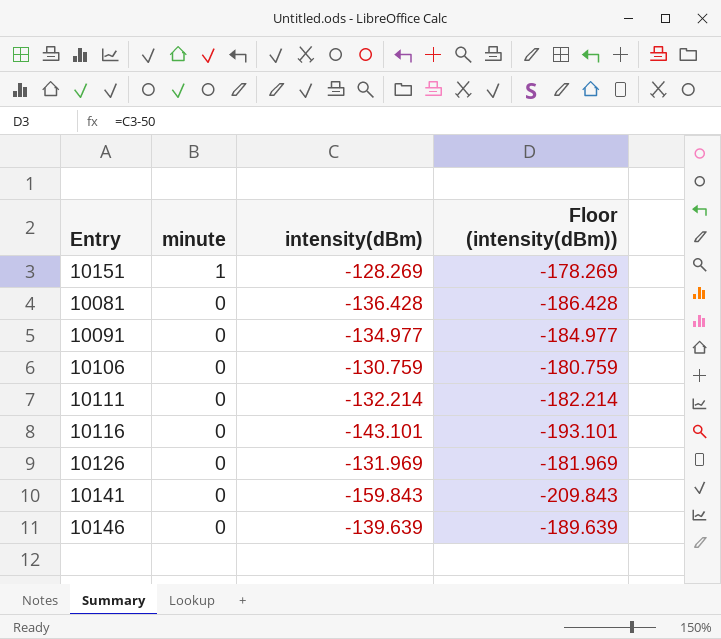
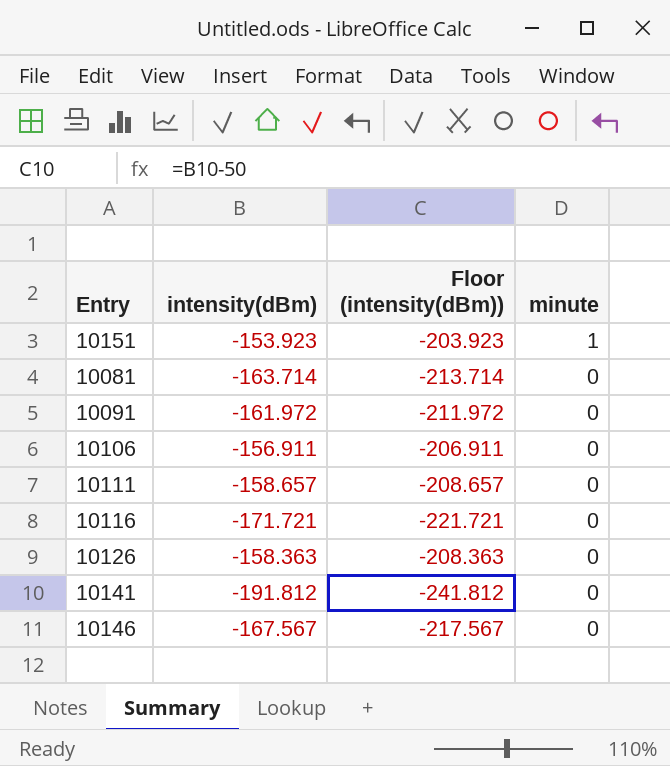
column minute | position: 2 -> 4
10151 | intensity(dBm): -128.269 -> -153.923
10151 | Floor (intensity(dBm)): -178.269 -> -203.923
10081 | intensity(dBm): -136.428 -> -163.714
10081 | Floor (intensity(dBm)): -186.428 -> -213.714
10091 | intensity(dBm): -134.977 -> -161.972
10091 | Floor (intensity(dBm)): -184.977 -> -211.972
10106 | intensity(dBm): -130.759 -> -156.911
10106 | Floor (intensity(dBm)): -180.759 -> -206.911
10111 | intensity(dBm): -132.214 -> -158.657
10111 | Floor (intensity(dBm)): -182.214 -> -208.657
10116 | intensity(dBm): -143.101 -> -171.721
10116 | Floor (intensity(dBm)): -193.101 -> -221.721
10126 | intensity(dBm): -131.969 -> -158.363
10126 | Floor (intensity(dBm)): -181.969 -> -208.363
10141 | intensity(dBm): -159.843 -> -191.812
10141 | Floor (intensity(dBm)): -209.843 -> -241.812
10146 | intensity(dBm): -139.639 -> -167.567
10146 | Floor (intensity(dBm)): -189.639 -> -217.567

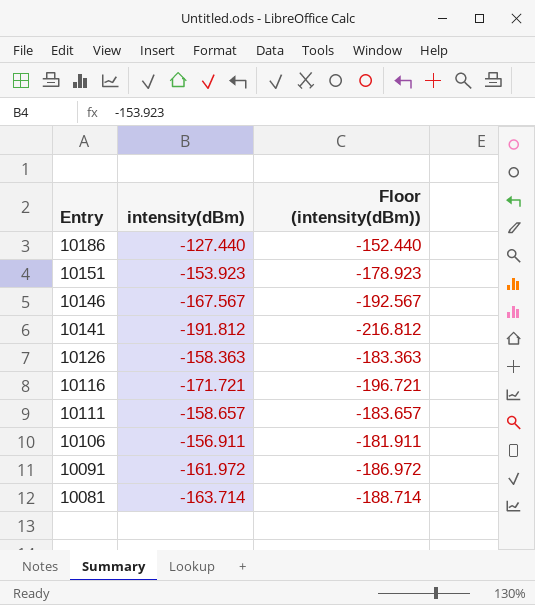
row order: minute descending -> Entry descending
column minute | position: 4 -> none
column Floor (intensity(dBm)) | formula: [intensity(dBm)] - 50 -> [intensity(dBm)] - 25
row 10186: none -> -127.440 | -152.440

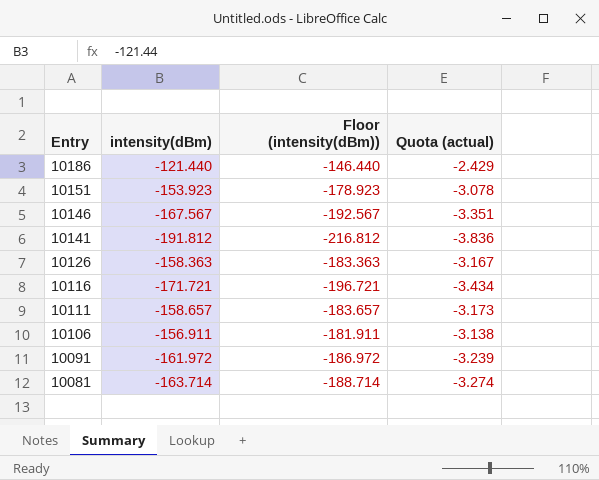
column Quota (actual) | formula: none -> [intensity(dBm)] * 0.02
10186 | intensity(dBm): -127.440 -> -121.440
10186 | Floor (intensity(dBm)): -152.440 -> -146.440

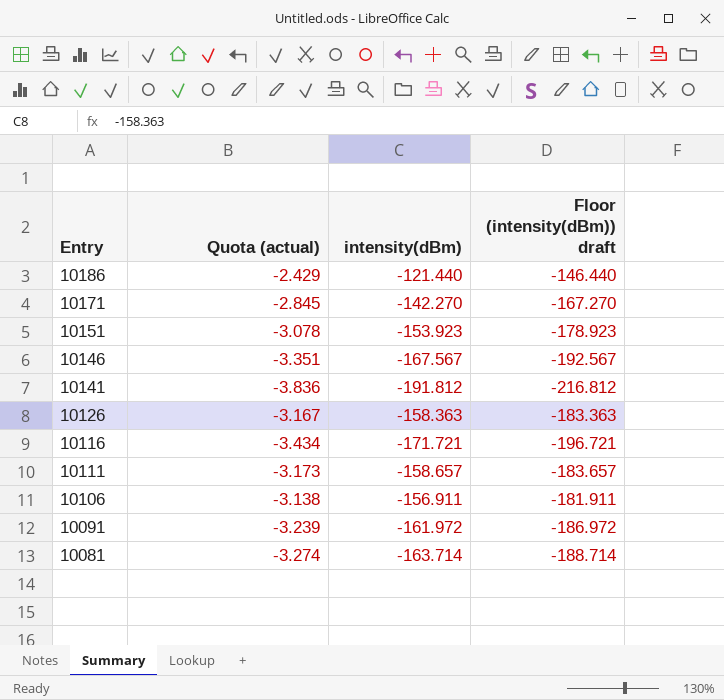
column Quota (actual) | position: 4 -> 2
column name: Floor (intensity(dBm)) -> Floor (intensity(dBm)) draft
row 10171: none -> -2.845 | -142.270 | -167.270

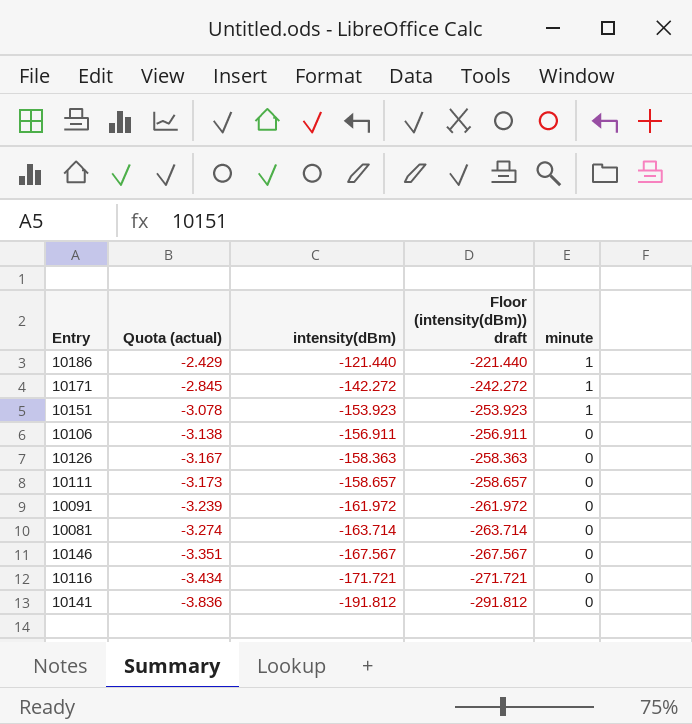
row order: Entry descending -> Quota (actual) descending
column Floor (intensity(dBm)) draft | formula: [intensity(dBm)] - 25 -> [intensity(dBm)] - 100
column minute | position: none -> 5
10171 | intensity(dBm): -142.270 -> -142.272

